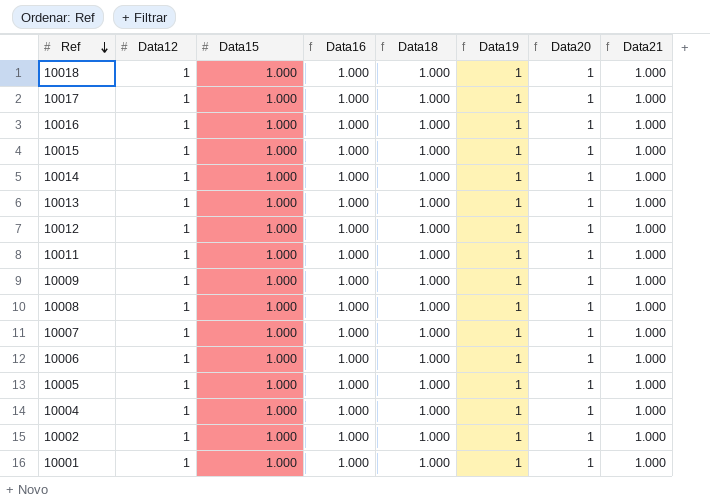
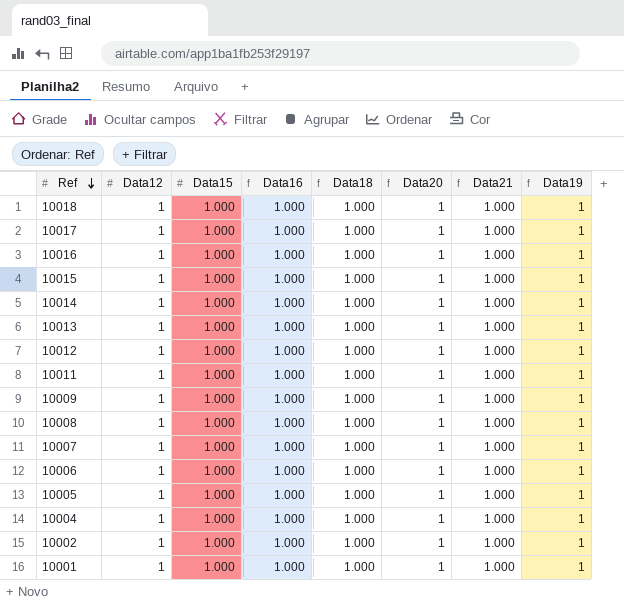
column Data19 | position: 6 -> 8

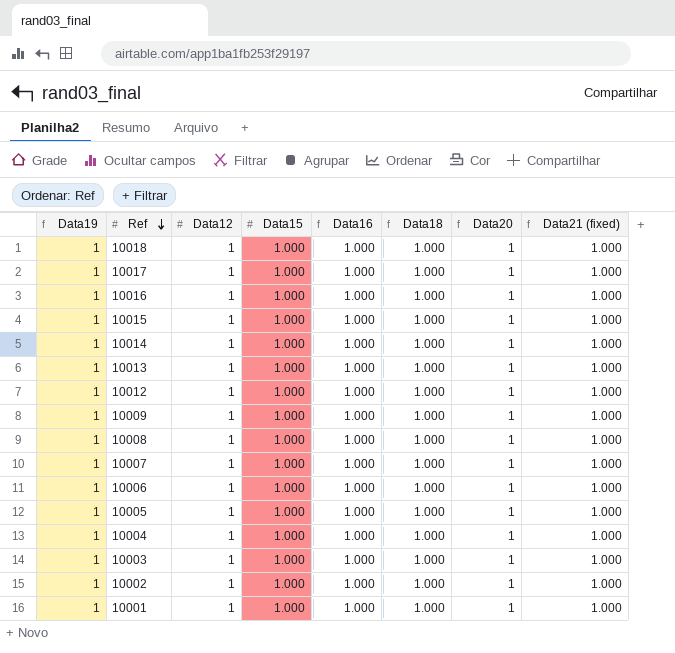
column Data19 | position: 8 -> 1
column name: Data21 -> Data21 (fixed)
row 10011: 1 | 1.000 | 1.000 | 1.000 | 1 | 1.000 | 1 -> none
row 10003: none -> 1 | 1 | 1.000 | 1.000 | 1.000 | 1 | 1.000

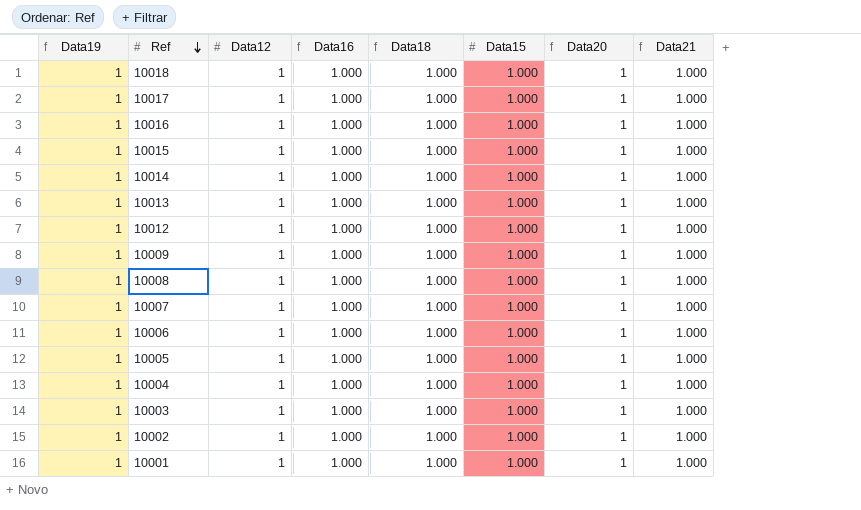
column Data15 | position: 4 -> 6
column name: Data21 (fixed) -> Data21

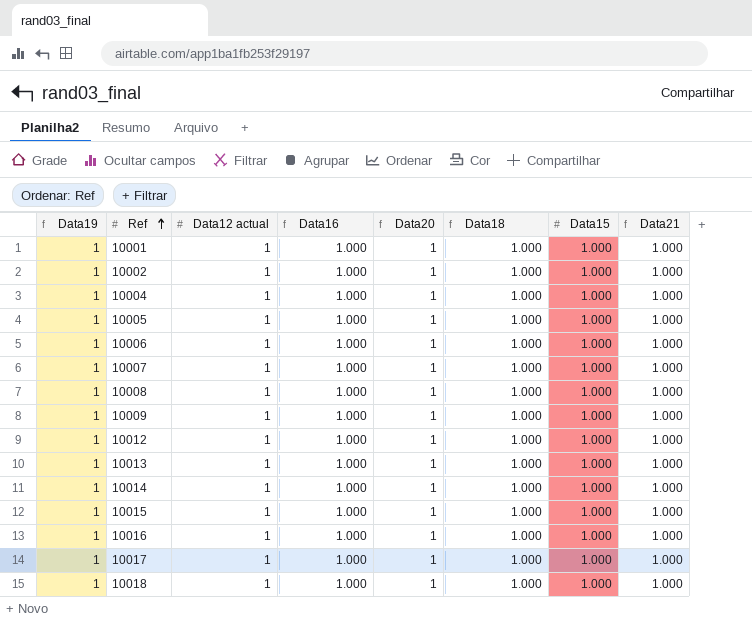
row order: Ref descending -> Ref ascending
column name: Data12 -> Data12 actual
column Data20 | position: 7 -> 5
row 10003: 1 | 1 | 1.000 | 1.000 | 1.000 | 1 | 1.000 -> none

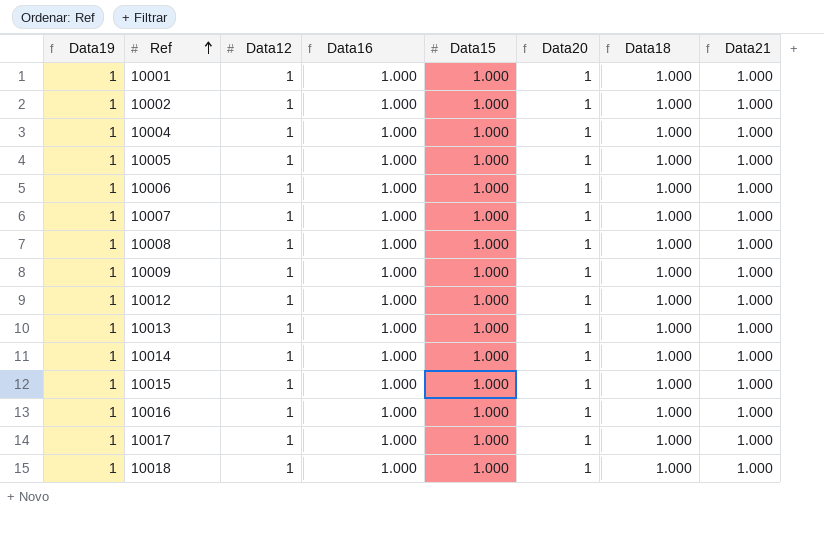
column name: Data12 actual -> Data12
column Data15 | position: 7 -> 5

